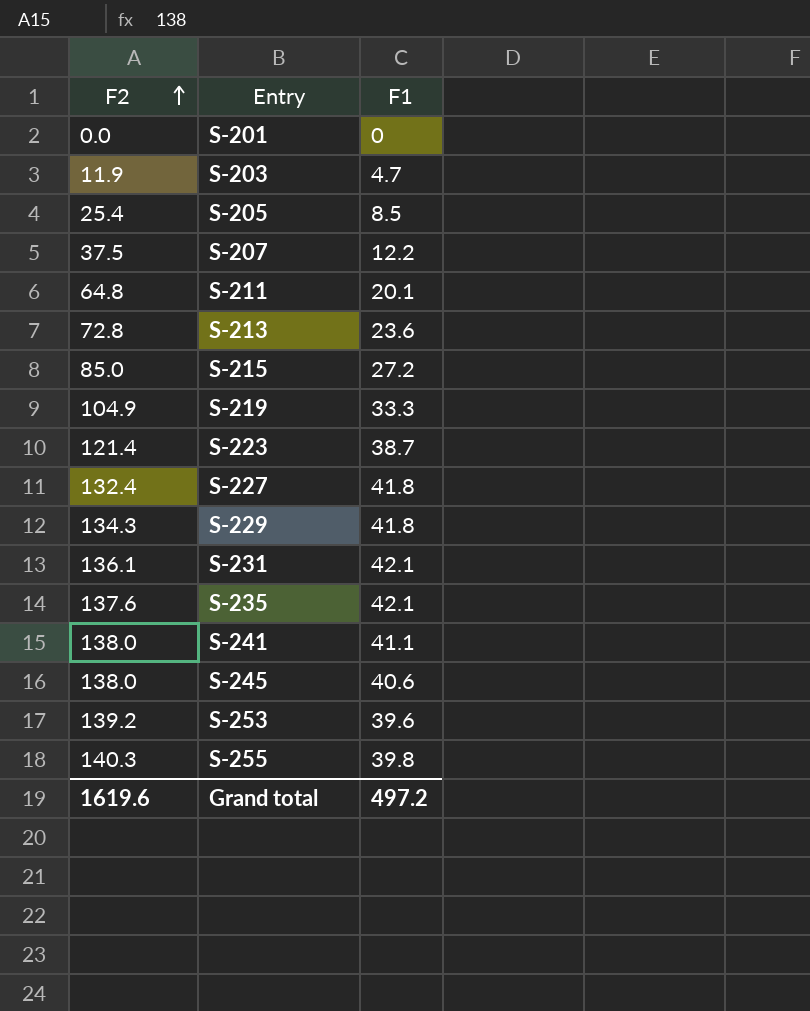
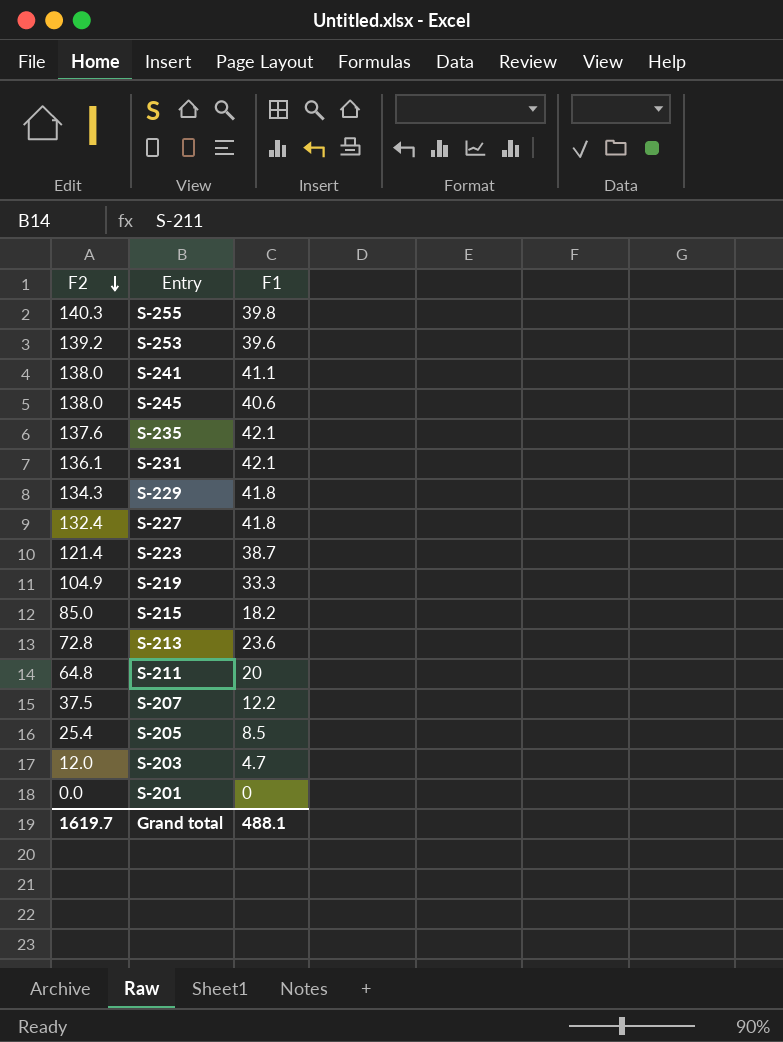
row order: F2 ascending -> F2 descending
S-215 | F1: 27.2 -> 18.2
S-211 | F1: 20.1 -> 20
S-203 | F2: 11.9 -> 12.0
Grand total | F2: 1619.6 -> 1619.7
Grand total | F1: 497.2 -> 488.1

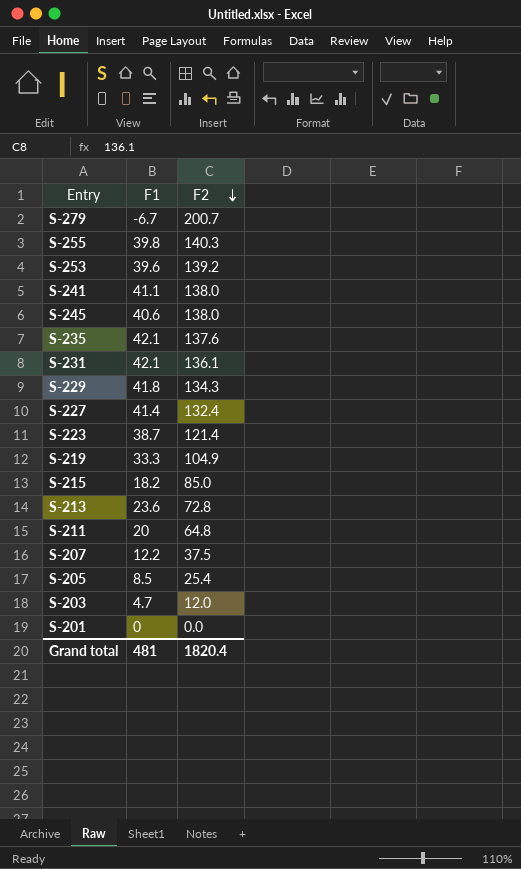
column F2 | position: 1 -> 3
row S-279: none -> -6.7 | 200.7
S-227 | F1: 41.8 -> 41.4
Grand total | F1: 488.1 -> 481
Grand total | F2: 1619.7 -> 1820.4

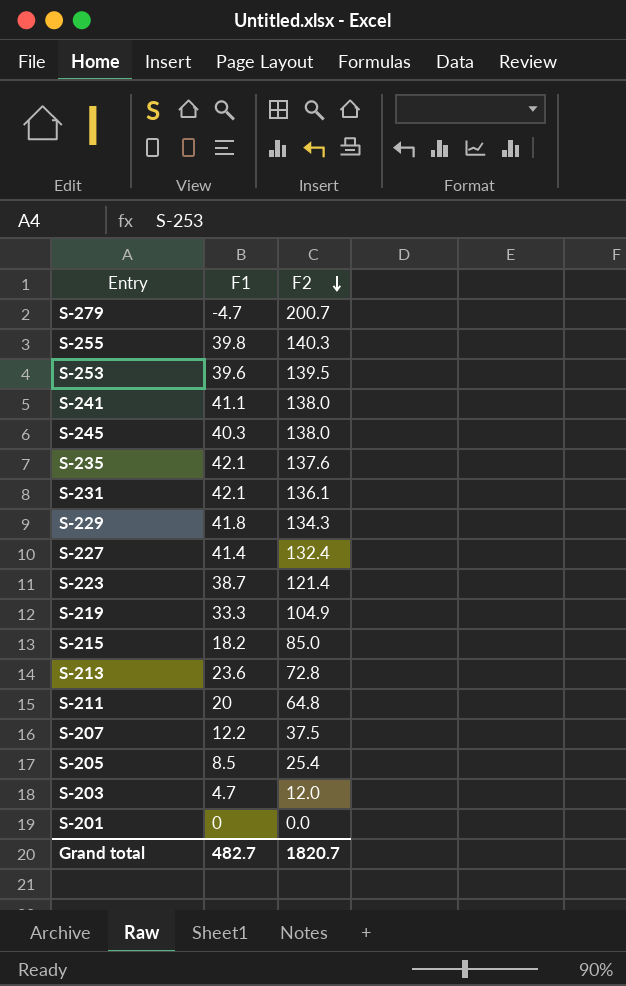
S-279 | F1: -6.7 -> -4.7
S-253 | F2: 139.2 -> 139.5
S-245 | F1: 40.6 -> 40.3
Grand total | F1: 481 -> 482.7
Grand total | F2: 1820.4 -> 1820.7

